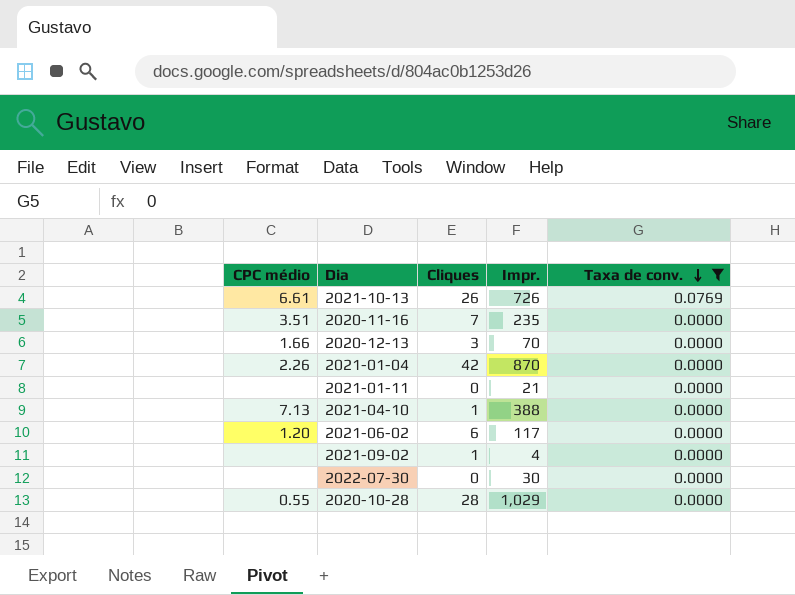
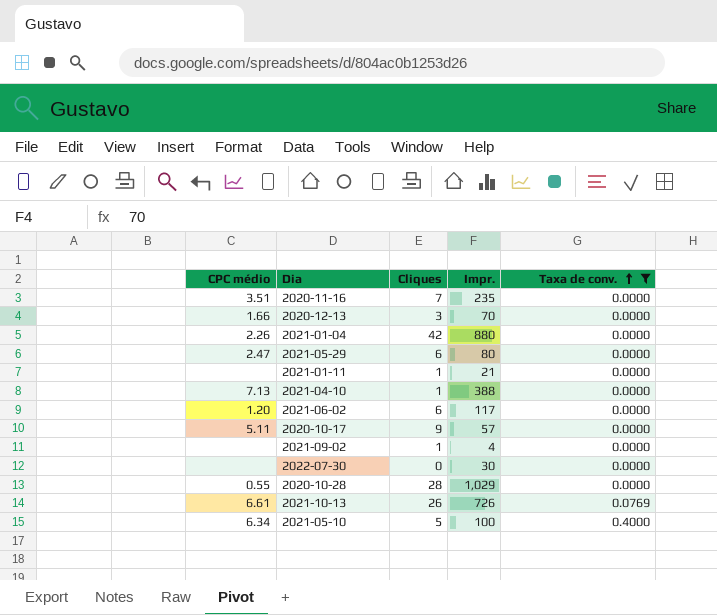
row order: Taxa de conv. descending -> Taxa de conv. ascending
2021-01-04 | Impr.: 870 -> 880
row 2021-05-29: none -> 2.47 | 6 | 80 | 0.0000
2021-01-11 | Cliques: 0 -> 1
row 2020-10-17: none -> 5.11 | 9 | 57 | 0.0000
row 2021-05-10: none -> 6.34 | 5 | 100 | 0.4000

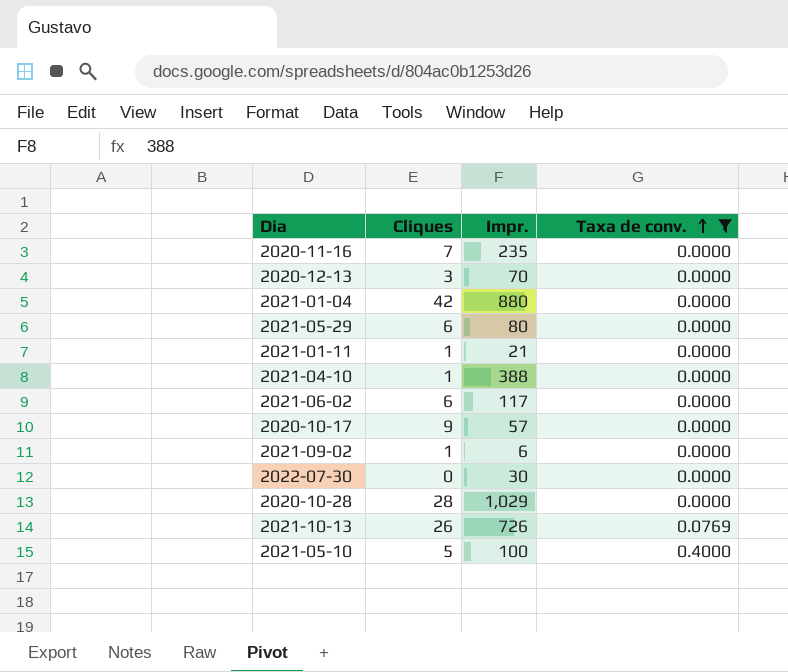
column CPC médio | position: 1 -> none
2021-09-02 | Impr.: 4 -> 6

